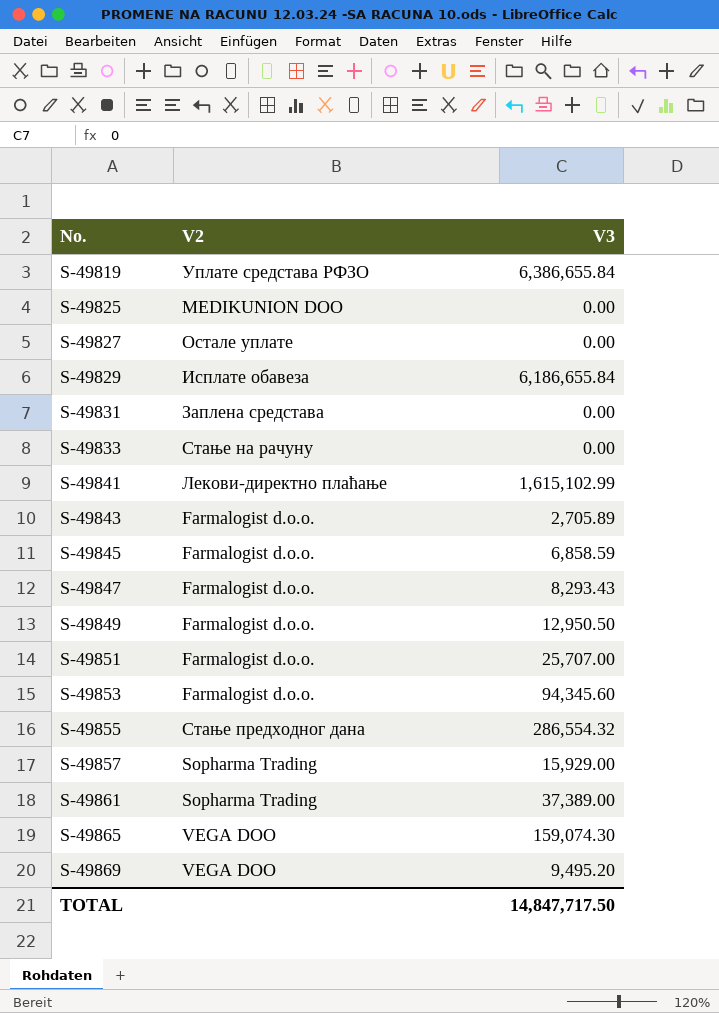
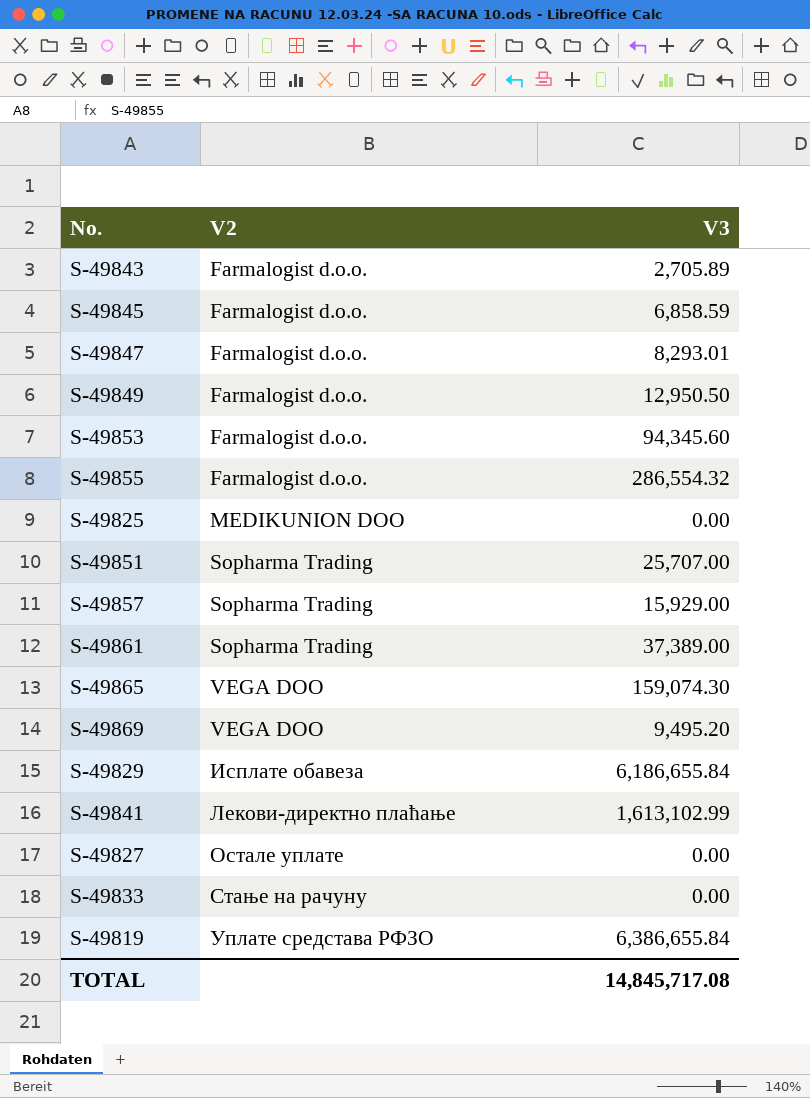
row order: No. ascending -> V2 ascending
row S-49831: Заплена средстава | 0.00 -> none
S-49847 | V3: 8,293.43 -> 8,293.01
S-49855 | V2: Стање предходног дана -> Farmalogist d.o.o.
S-49851 | V2: Farmalogist d.o.o. -> Sopharma Trading
S-49841 | V3: 1,615,102.99 -> 1,613,102.99
TOTAL | V3: 14,847,717.50 -> 14,845,717.08

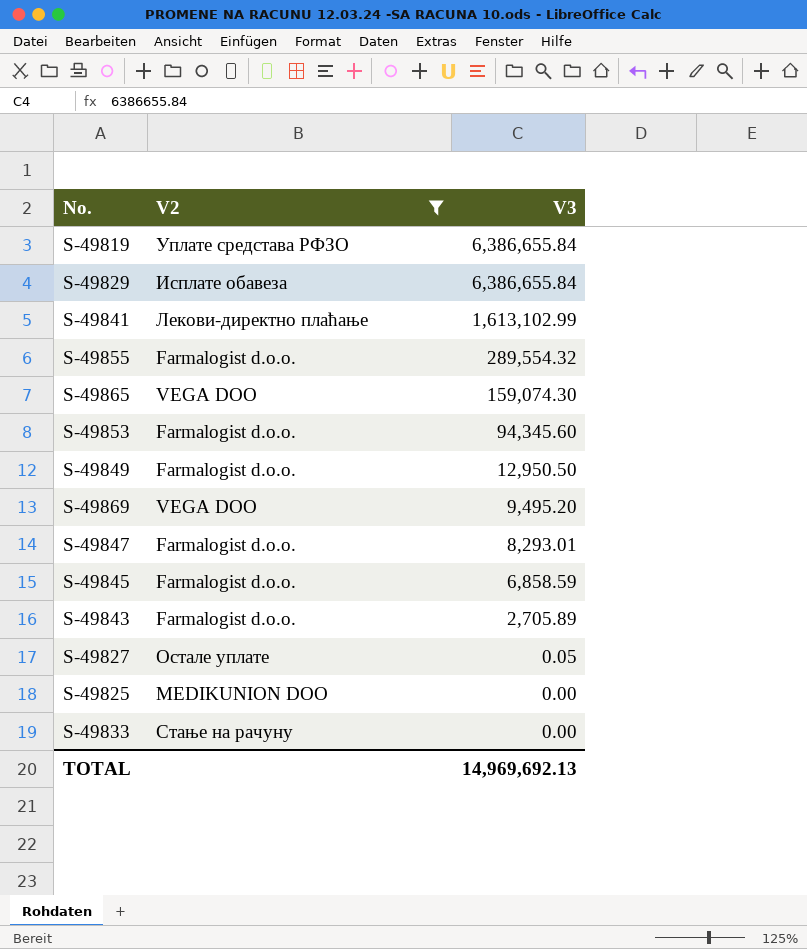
filter: none -> V2 != Sopharma Trading
row order: V2 ascending -> V3 descending
S-49829 | V3: 6,186,655.84 -> 6,386,655.84
S-49855 | V3: 286,554.32 -> 289,554.32
S-49827 | V3: 0.00 -> 0.05
TOTAL | V3: 14,845,717.08 -> 14,969,692.13

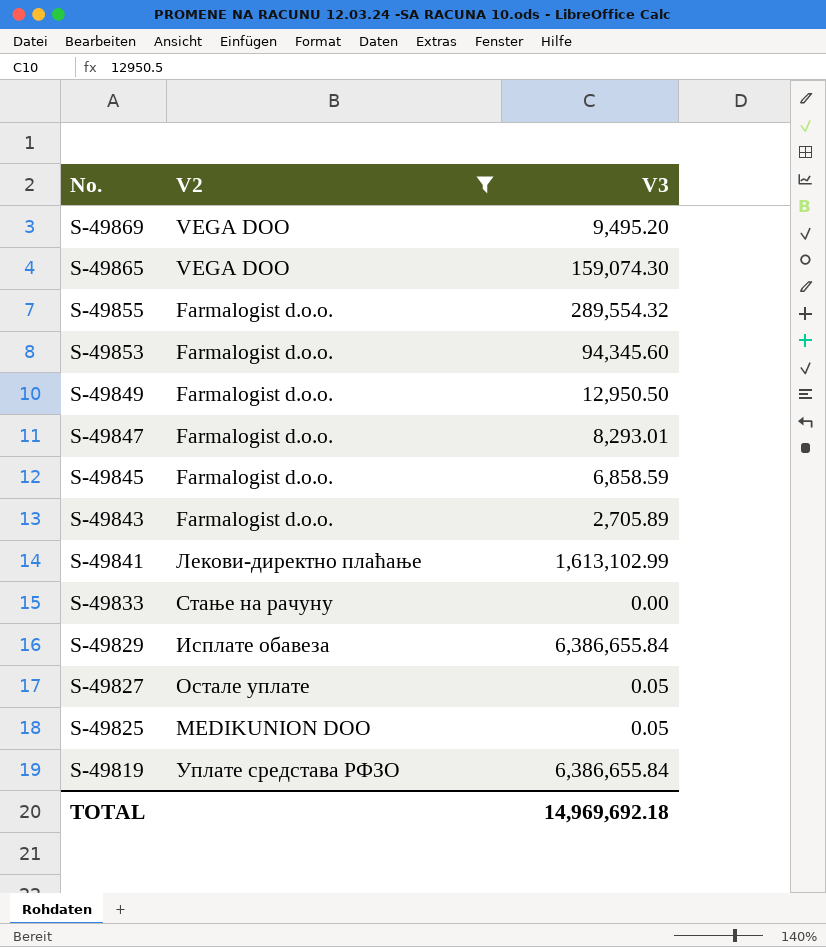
row order: V3 descending -> No. descending
S-49825 | V3: 0.00 -> 0.05
TOTAL | V3: 14,969,692.13 -> 14,969,692.18

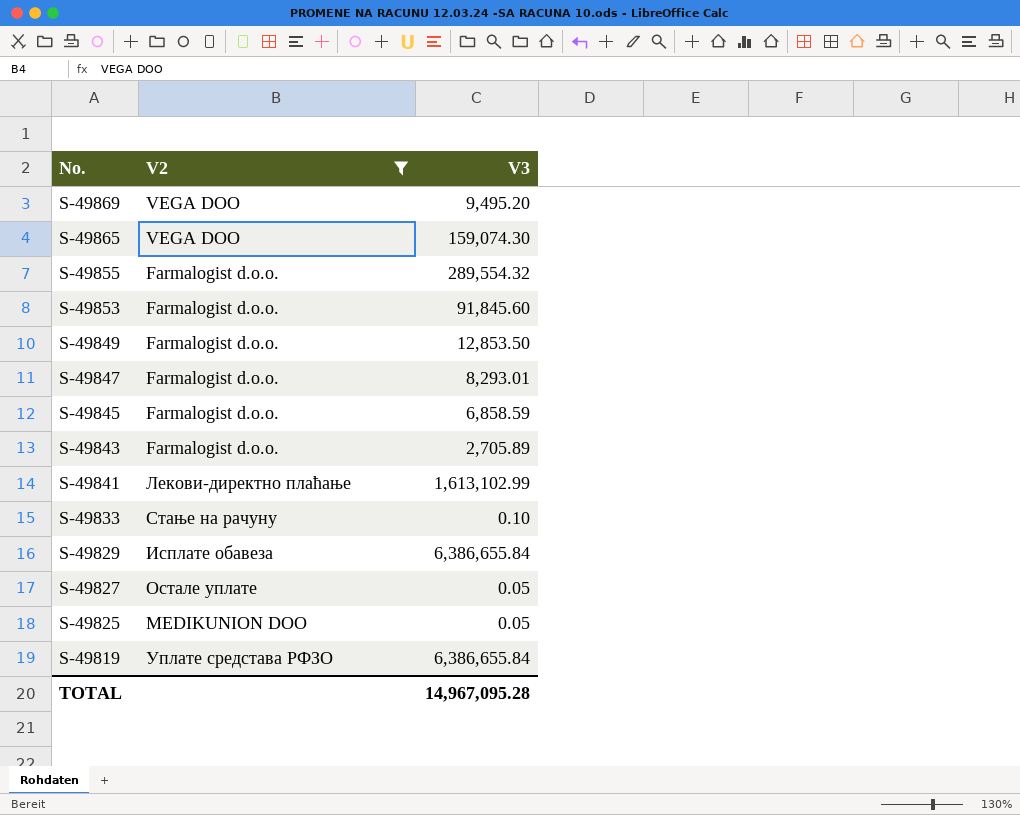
S-49853 | V3: 94,345.60 -> 91,845.60
S-49849 | V3: 12,950.50 -> 12,853.50
S-49833 | V3: 0.00 -> 0.10
TOTAL | V3: 14,969,692.18 -> 14,967,095.28

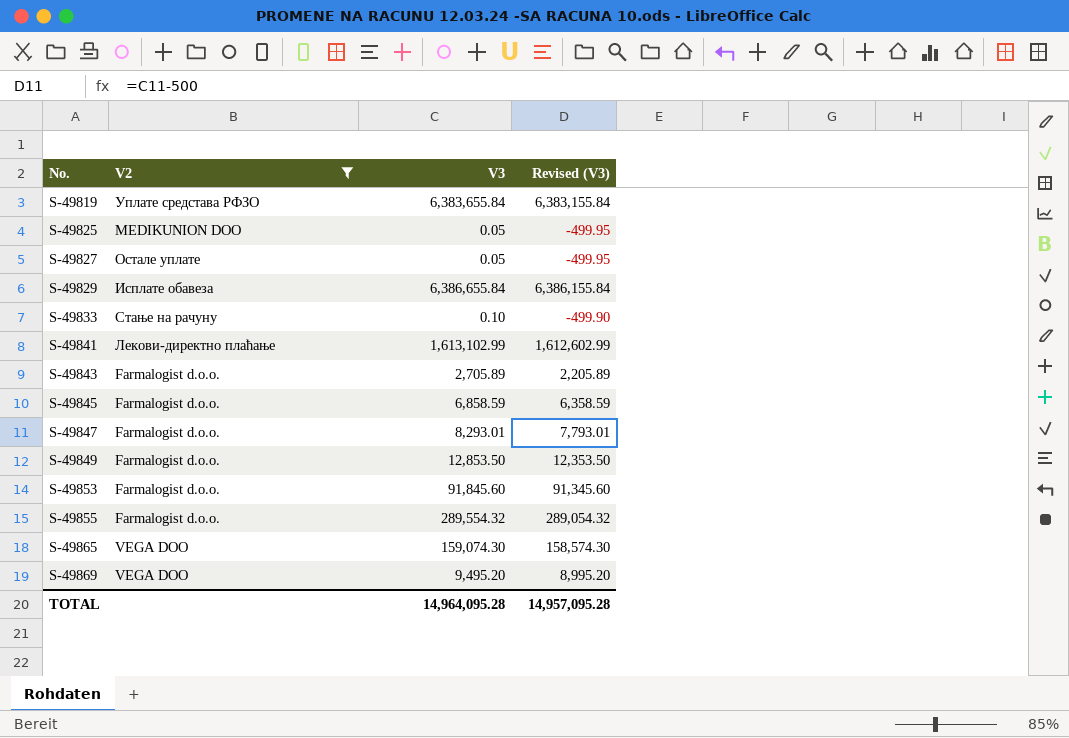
row order: No. descending -> No. ascending
column Revised (V3) | formula: none -> [V3] - 500
S-49819 | V3: 6,386,655.84 -> 6,383,655.84
TOTAL | V3: 14,967,095.28 -> 14,964,095.28

